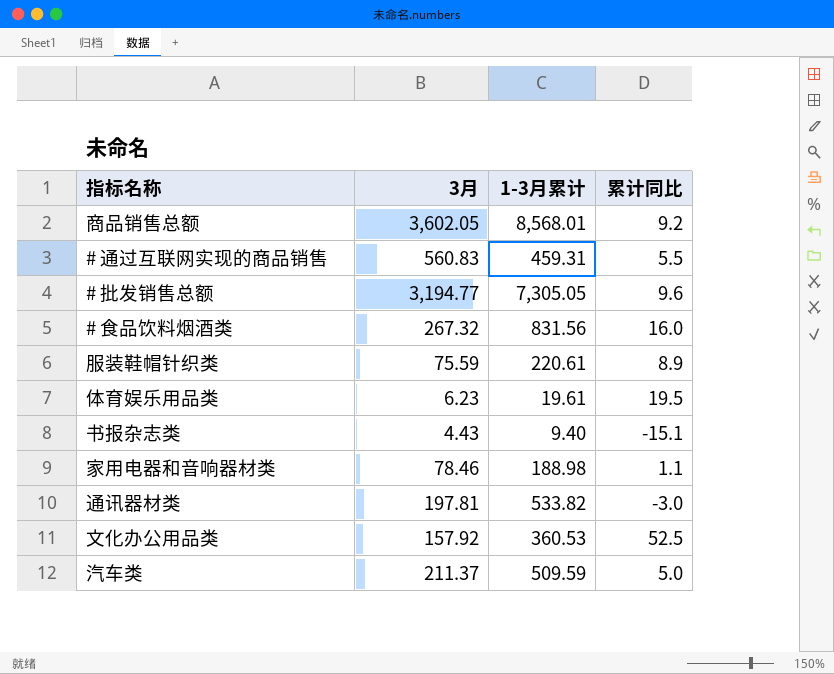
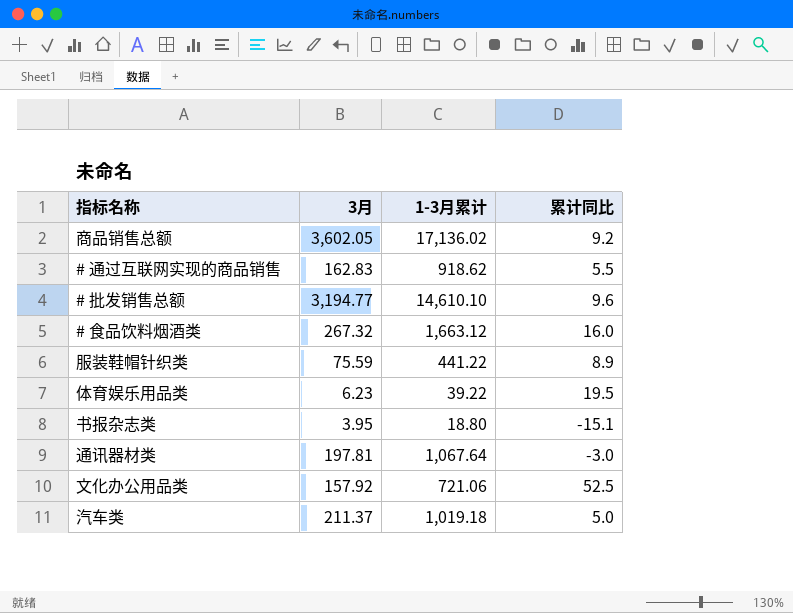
row 家用电器和音响器材类: 78.46 | 188.98 | 1.1 -> none
商品销售总额 | 1-3月累计: 8,568.01 -> 17,136.02
# 通过互联网实现的商品销售 | 3月: 560.83 -> 162.83
# 通过互联网实现的商品销售 | 1-3月累计: 459.31 -> 918.62
# 批发销售总额 | 1-3月累计: 7,305.05 -> 14,610.10
# 食品饮料烟酒类 | 1-3月累计: 831.56 -> 1,663.12
服装鞋帽针织类 | 1-3月累计: 220.61 -> 441.22
体育娱乐用品类 | 1-3月累计: 19.61 -> 39.22
书报杂志类 | 3月: 4.43 -> 3.95
书报杂志类 | 1-3月累计: 9.40 -> 18.80
通讯器材类 | 1-3月累计: 533.82 -> 1,067.64
文化办公用品类 | 1-3月累计: 360.53 -> 721.06
汽车类 | 1-3月累计: 509.59 -> 1,019.18

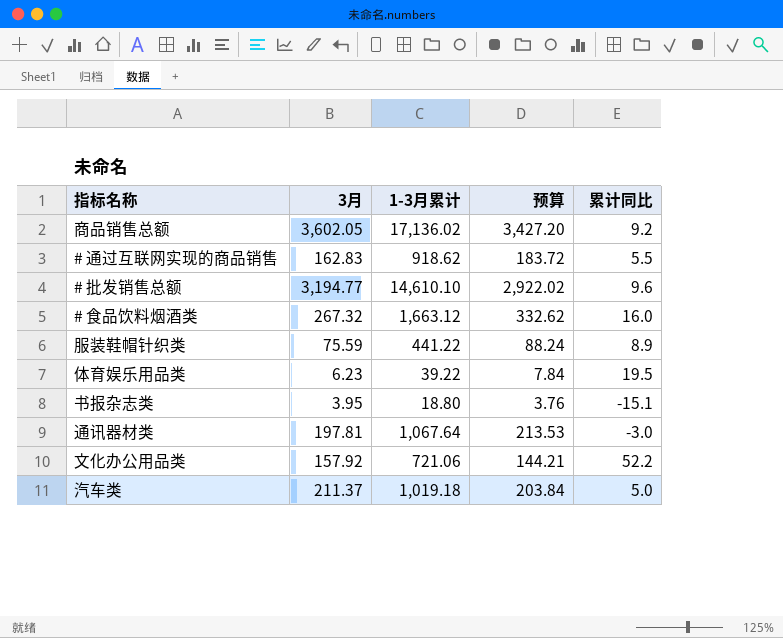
column 预算 | formula: none -> [1-3月累计] * 0.2
文化办公用品类 | 累计同比: 52.5 -> 52.2

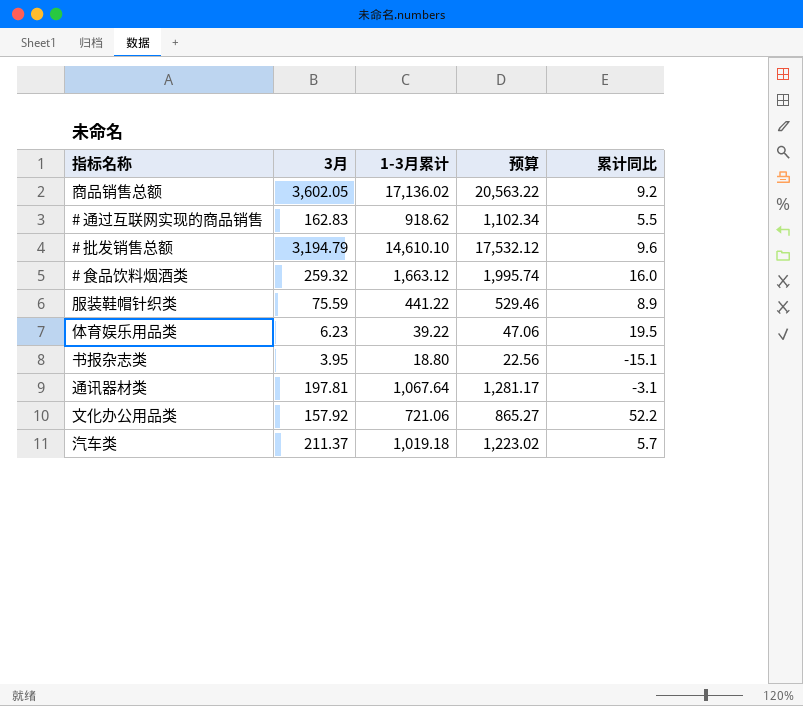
column 预算 | formula: [1-3月累计] * 0.2 -> [1-3月累计] * 1.2
# 批发销售总额 | 3月: 3,194.77 -> 3,194.79
# 食品饮料烟酒类 | 3月: 267.32 -> 259.32
通讯器材类 | 累计同比: -3.0 -> -3.1
汽车类 | 累计同比: 5.0 -> 5.7

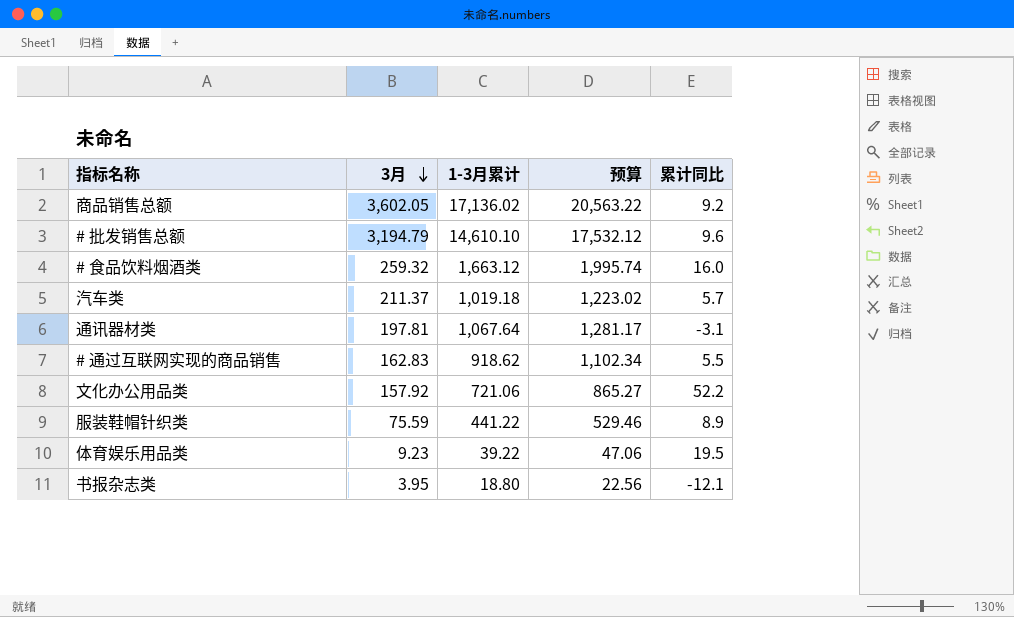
row order: none -> 3月 descending
体育娱乐用品类 | 3月: 6.23 -> 9.23
书报杂志类 | 累计同比: -15.1 -> -12.1

